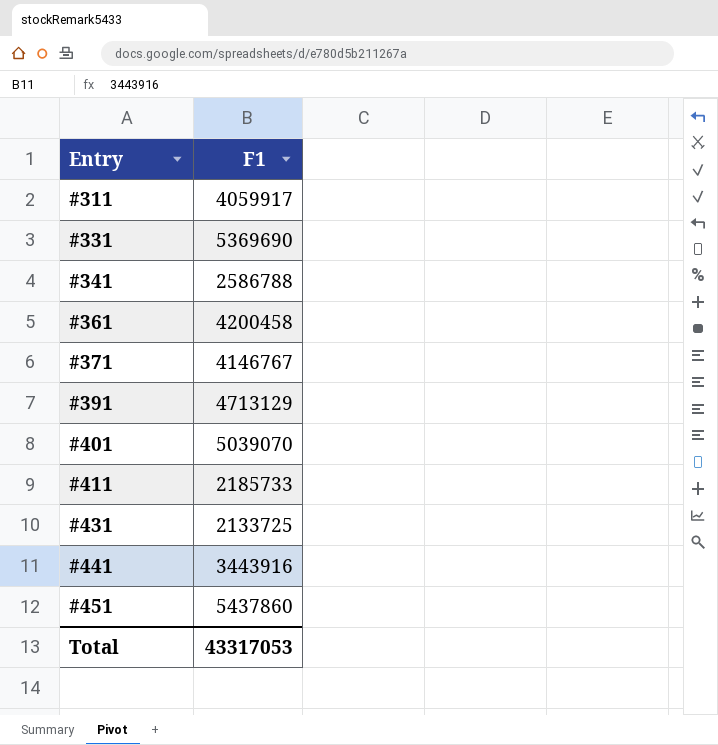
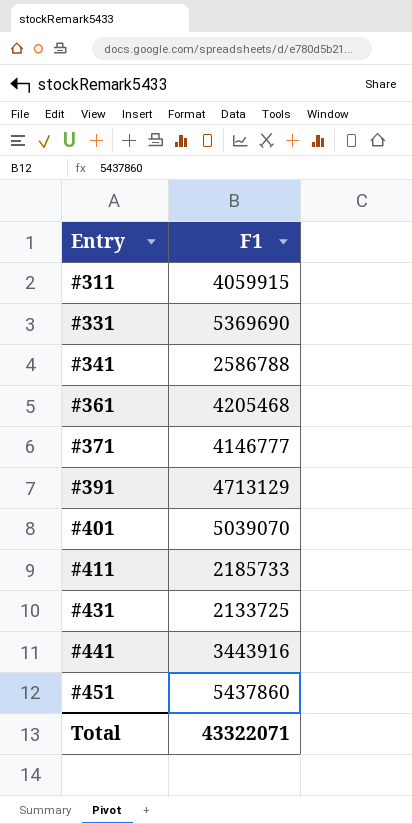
#311 | F1: 4059917 -> 4059915
#361 | F1: 4200458 -> 4205468
#371 | F1: 4146767 -> 4146777
Total | F1: 43317053 -> 43322071

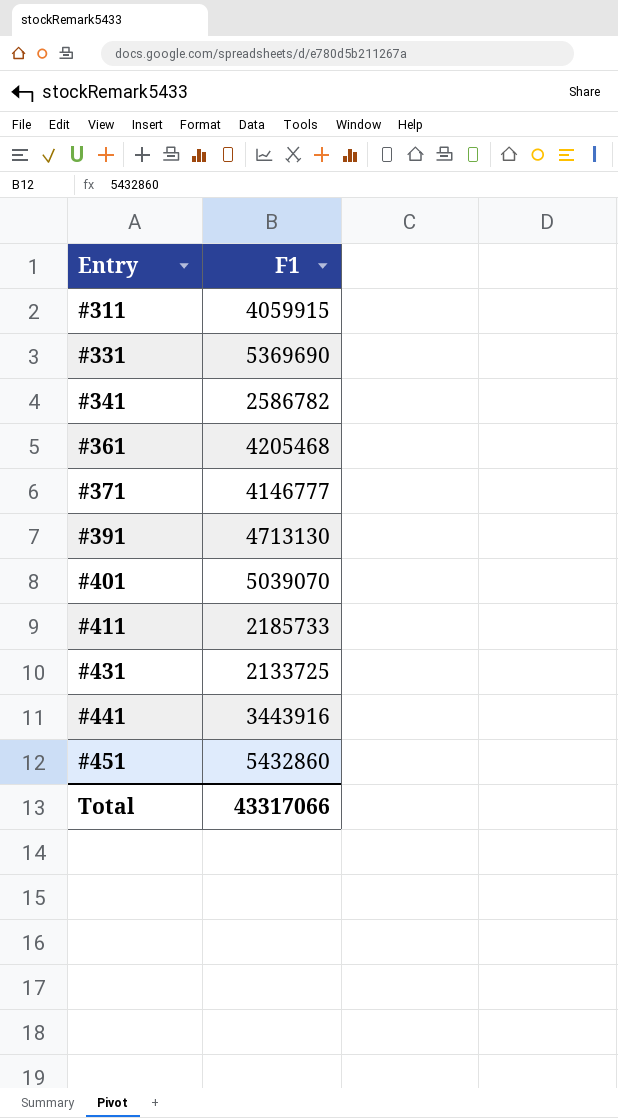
#341 | F1: 2586788 -> 2586782
#391 | F1: 4713129 -> 4713130
#451 | F1: 5437860 -> 5432860
Total | F1: 43322071 -> 43317066

